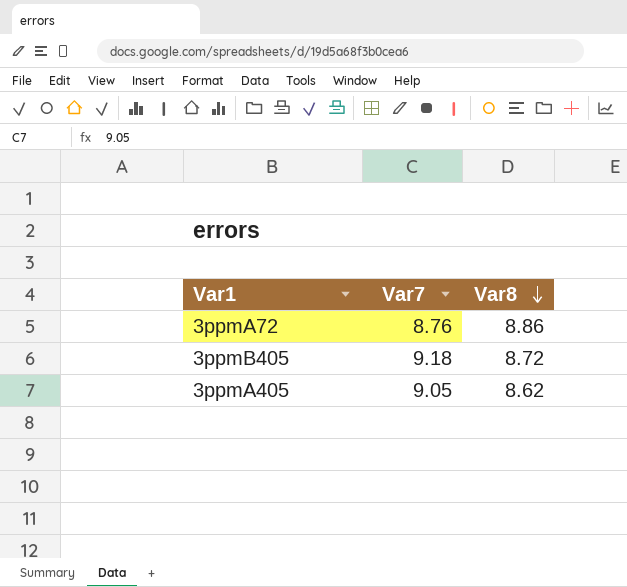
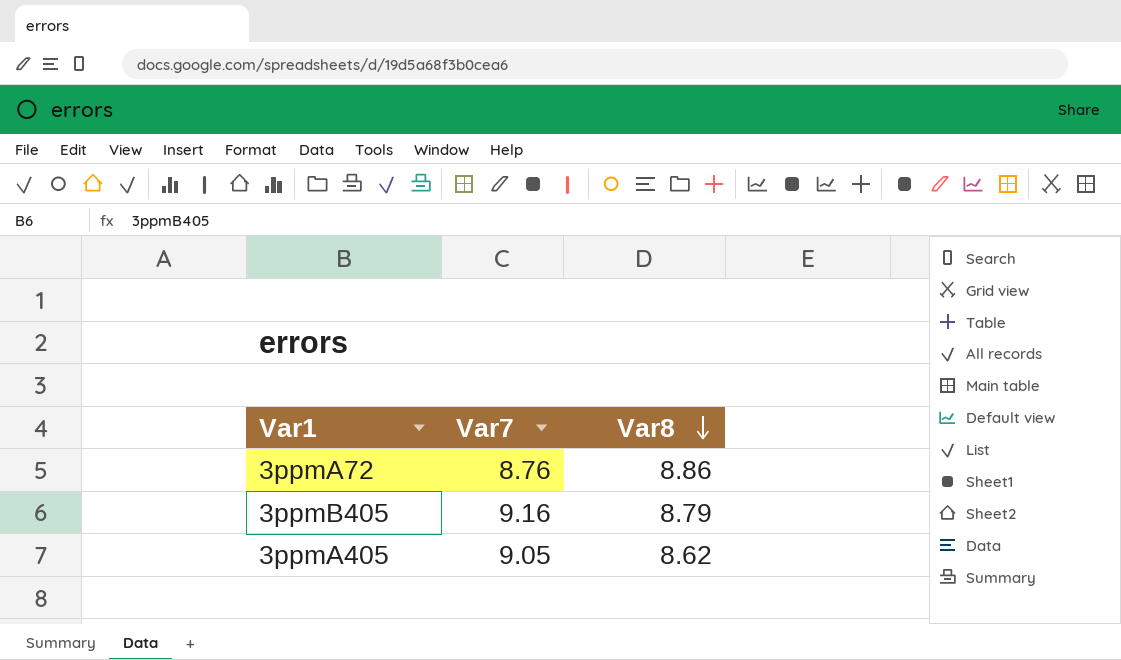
3ppmB405 | Var7: 9.18 -> 9.16
3ppmB405 | Var8: 8.72 -> 8.79

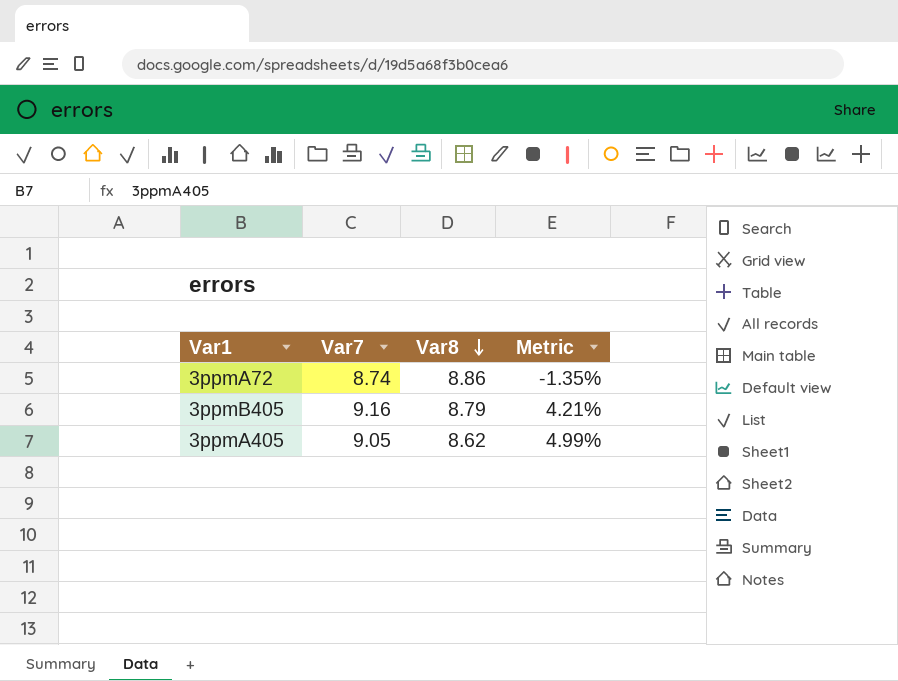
column Metric | formula: none -> ([Var7] - [Var8]) / [Var8]
3ppmA72 | Var7: 8.76 -> 8.74

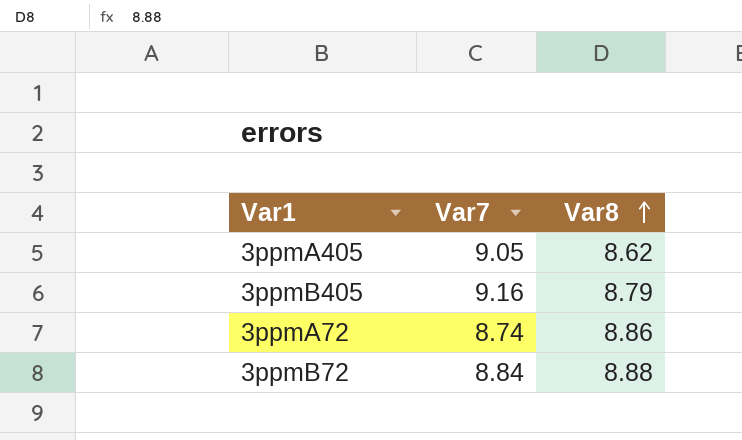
row order: Var8 descending -> Var8 ascending
column Metric | formula: ([Var7] - [Var8]) / [Var8] -> none
row 3ppmB72: none -> 8.84 | 8.88

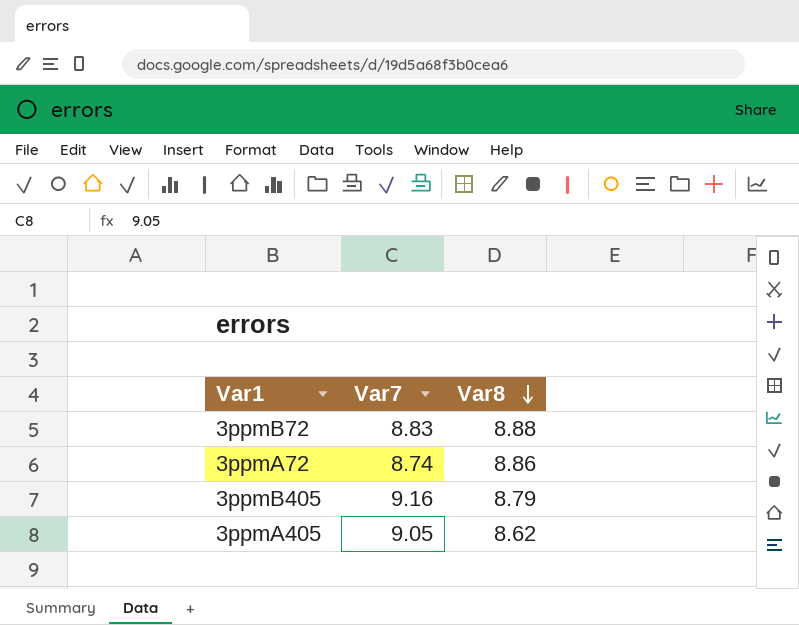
row order: Var8 ascending -> Var8 descending
3ppmB72 | Var7: 8.84 -> 8.83

